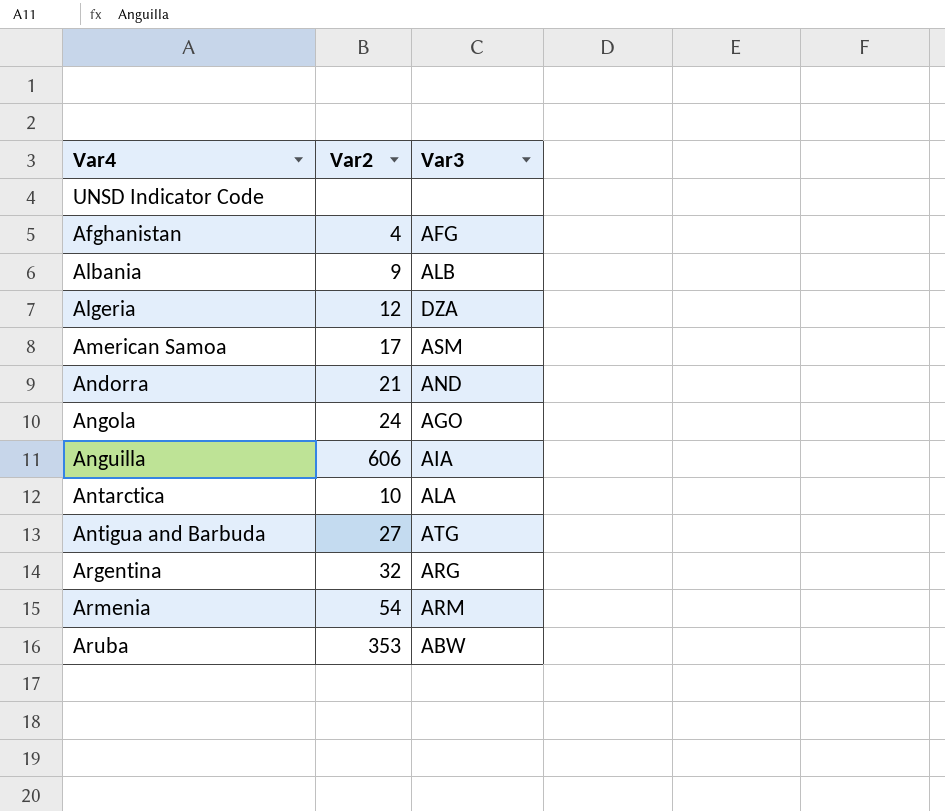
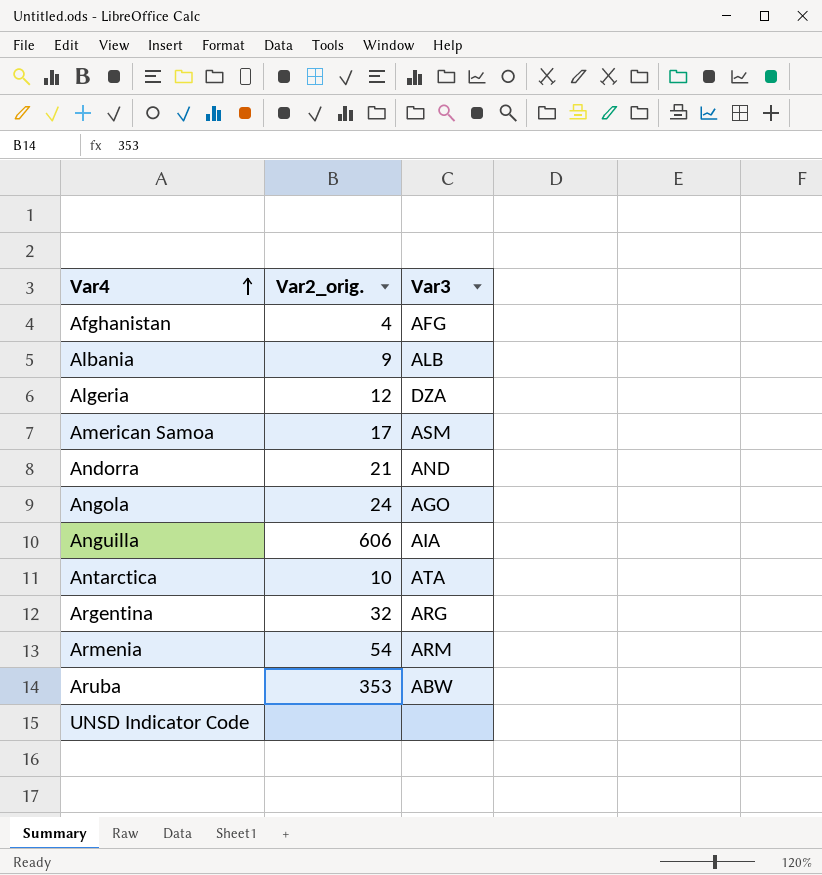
row order: none -> Var4 ascending
column name: Var2 -> Var2_orig.
row Antigua and Barbuda: 27 | ATG -> none
Antarctica | Var3: ALA -> ATA

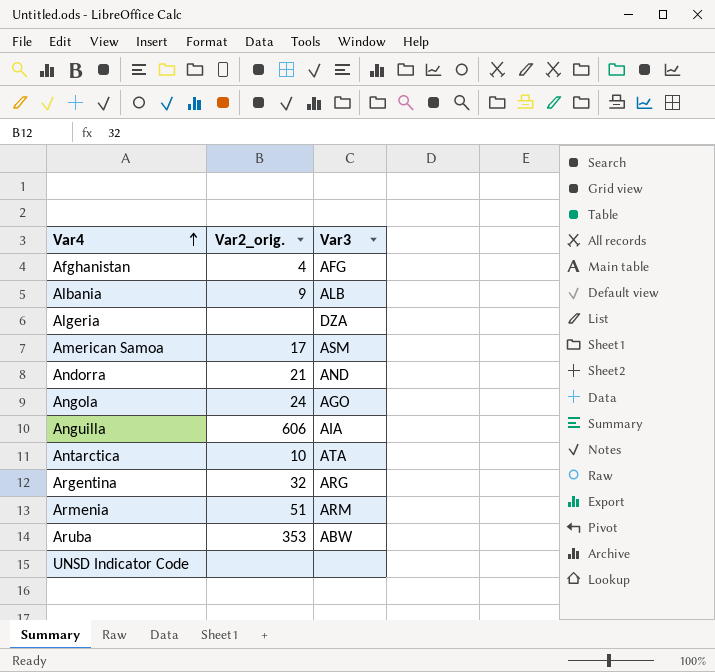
Algeria | Var2_orig.: 12 -> none
Armenia | Var2_orig.: 54 -> 51

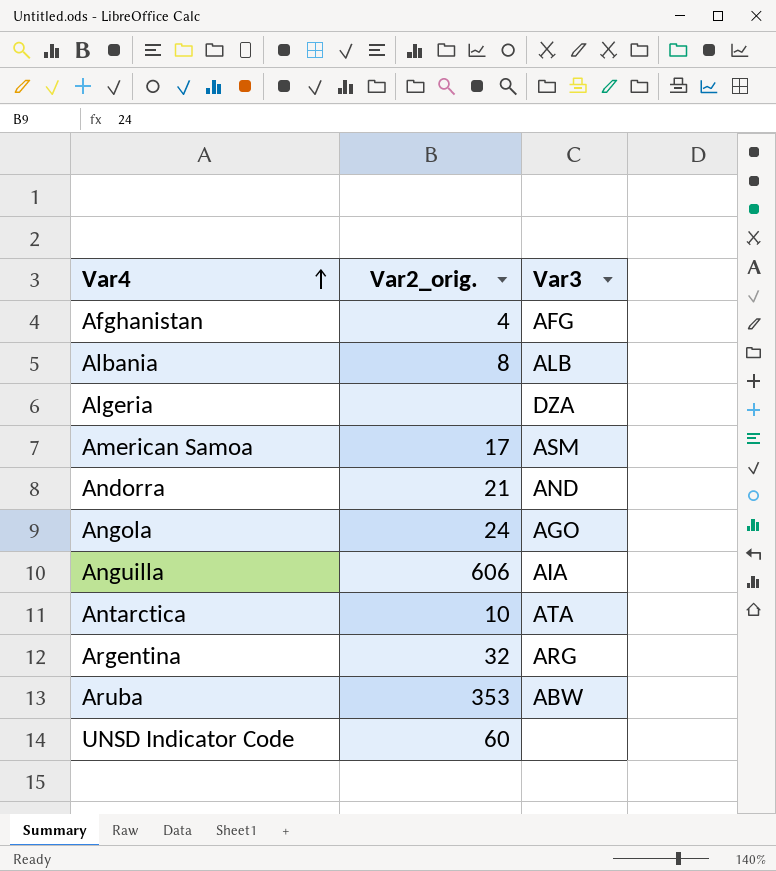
row Armenia: 51 | ARM -> none
Albania | Var2_orig.: 9 -> 8
UNSD Indicator Code | Var2_orig.: none -> 60

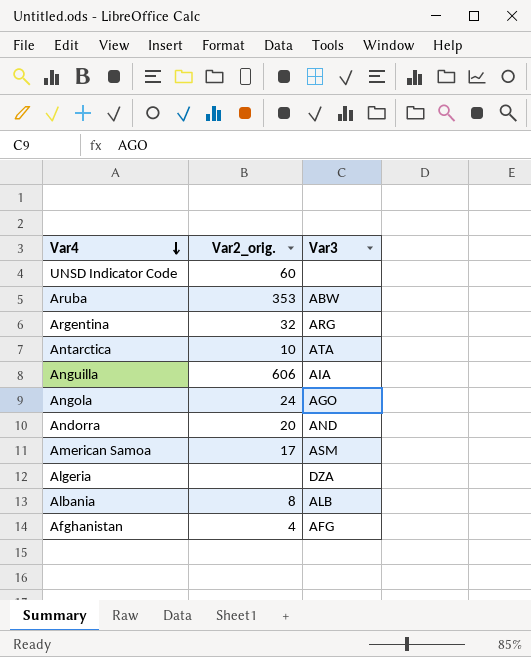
row order: Var4 ascending -> Var4 descending
Andorra | Var2_orig.: 21 -> 20

